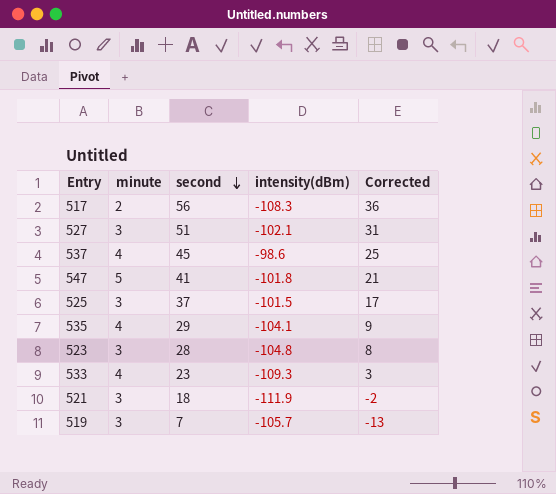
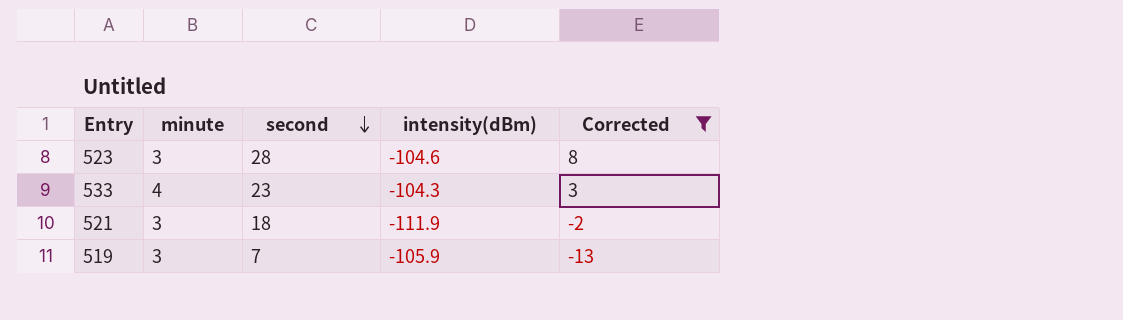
filter: none -> Corrected <= 8
523 | intensity(dBm): -104.8 -> -104.6
533 | intensity(dBm): -109.3 -> -104.3
519 | intensity(dBm): -105.7 -> -105.9

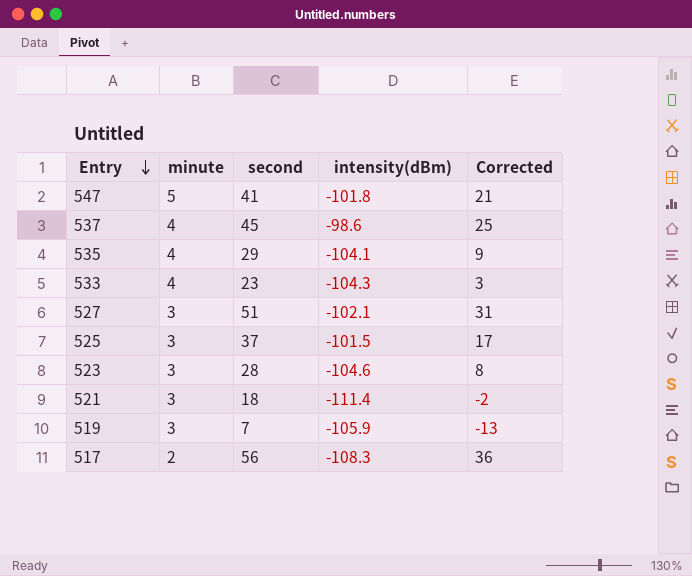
filter: Corrected <= 8 -> none
row order: second descending -> Entry descending
521 | intensity(dBm): -111.9 -> -111.4

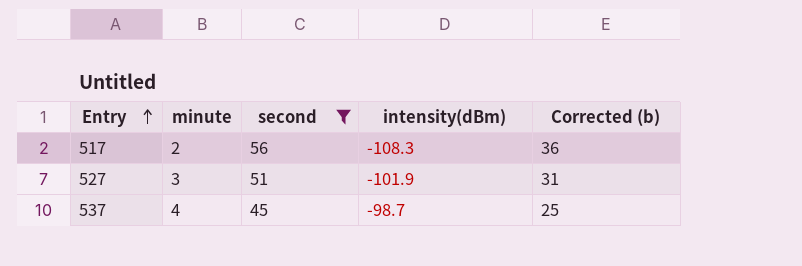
filter: none -> second >= 45
row order: Entry descending -> Entry ascending
column name: Corrected -> Corrected (b)
527 | intensity(dBm): -102.1 -> -101.9
537 | intensity(dBm): -98.6 -> -98.7

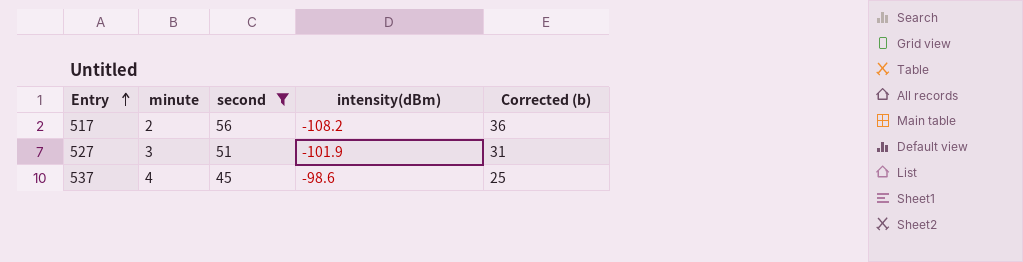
517 | intensity(dBm): -108.3 -> -108.2
537 | intensity(dBm): -98.7 -> -98.6

